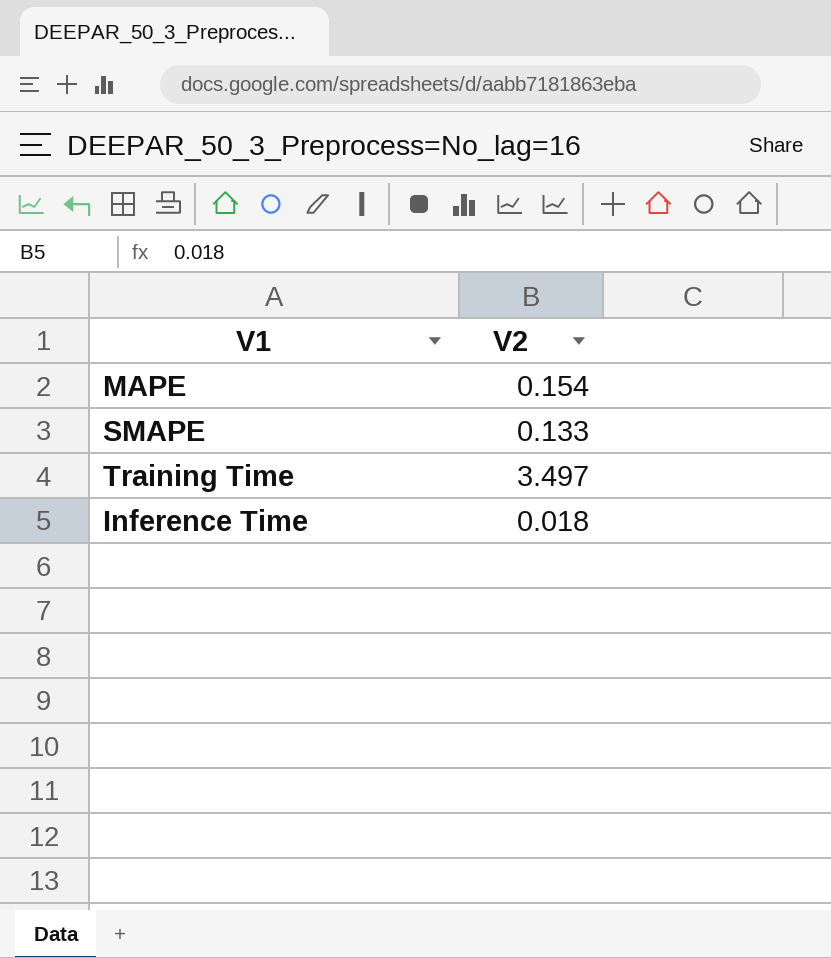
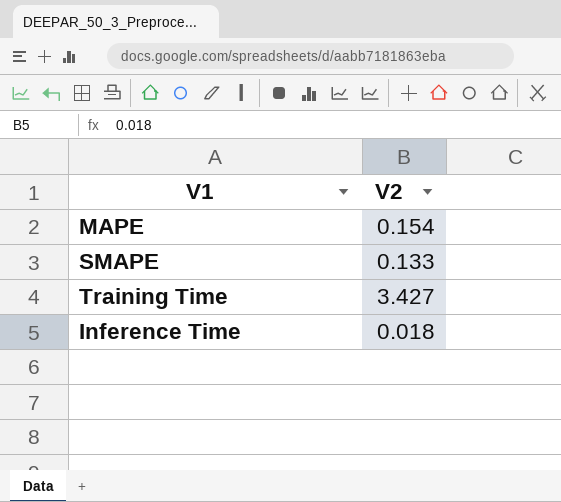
Training Time | V2: 3.497 -> 3.427

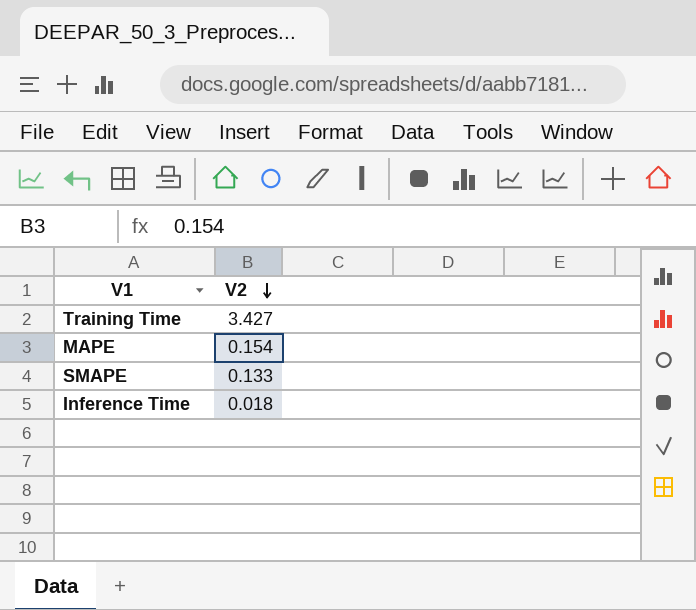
row order: none -> V2 descending

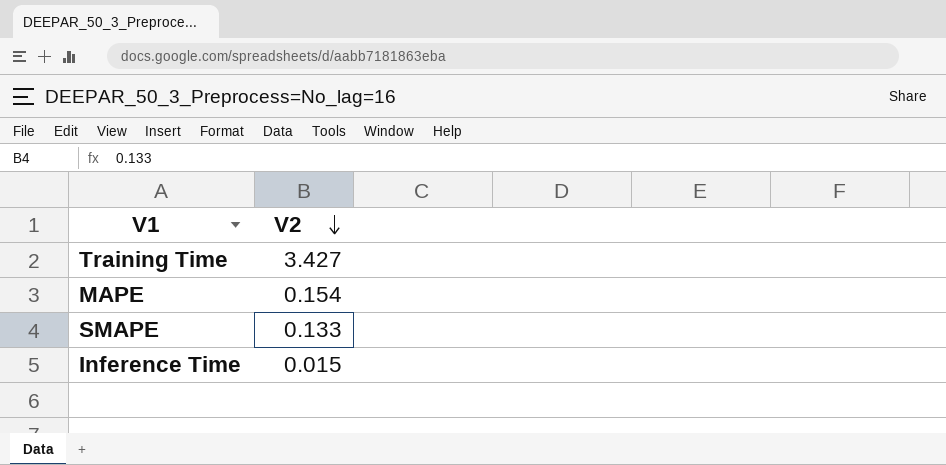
Inference Time | V2: 0.018 -> 0.015

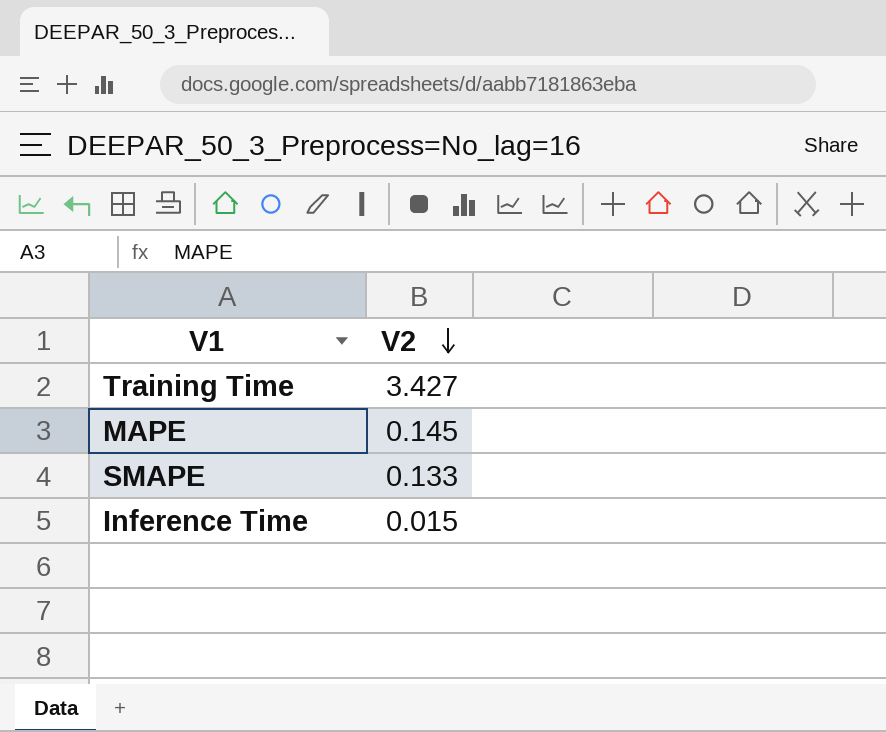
MAPE | V2: 0.154 -> 0.145

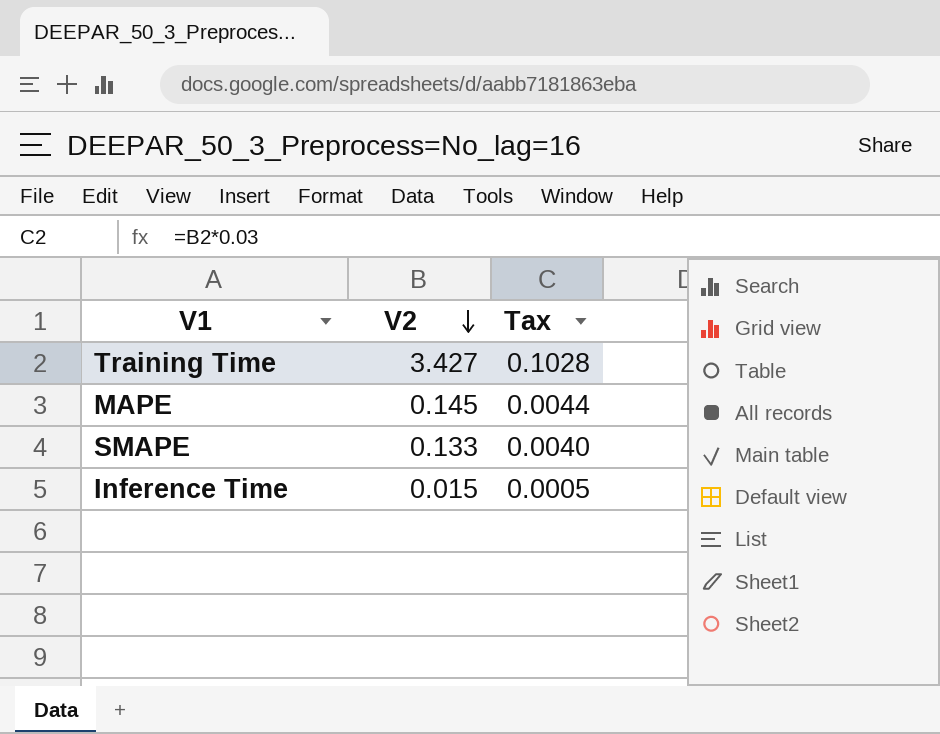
column Tax | formula: none -> [V2] * 0.03

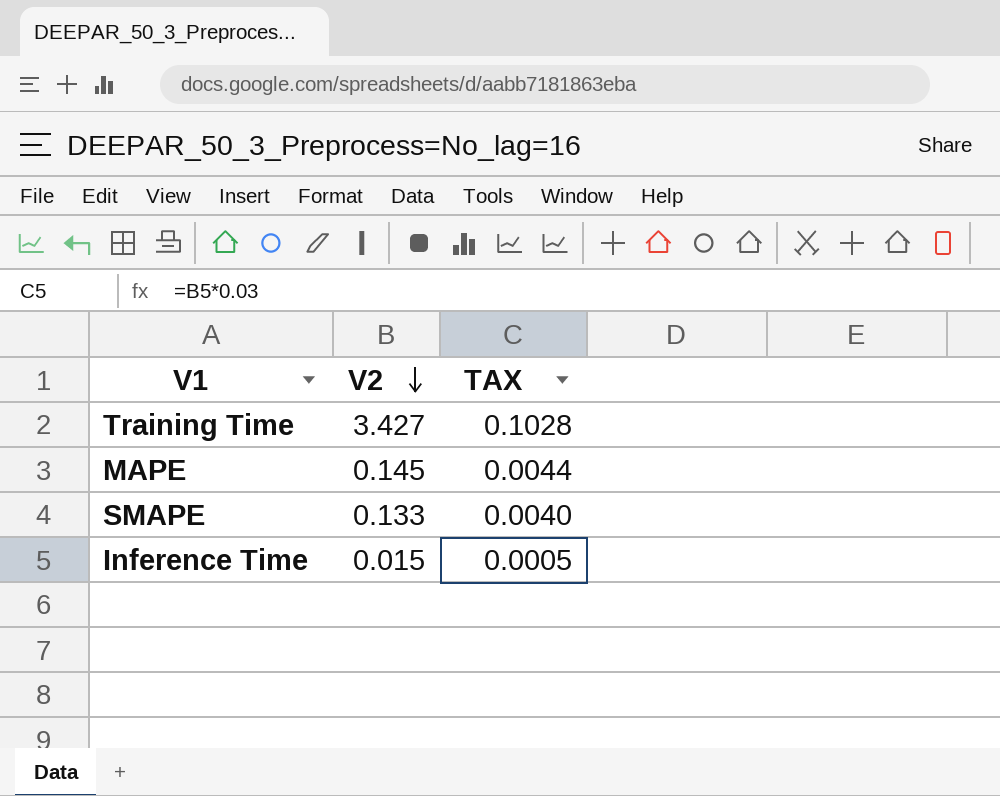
column name: Tax -> TAX

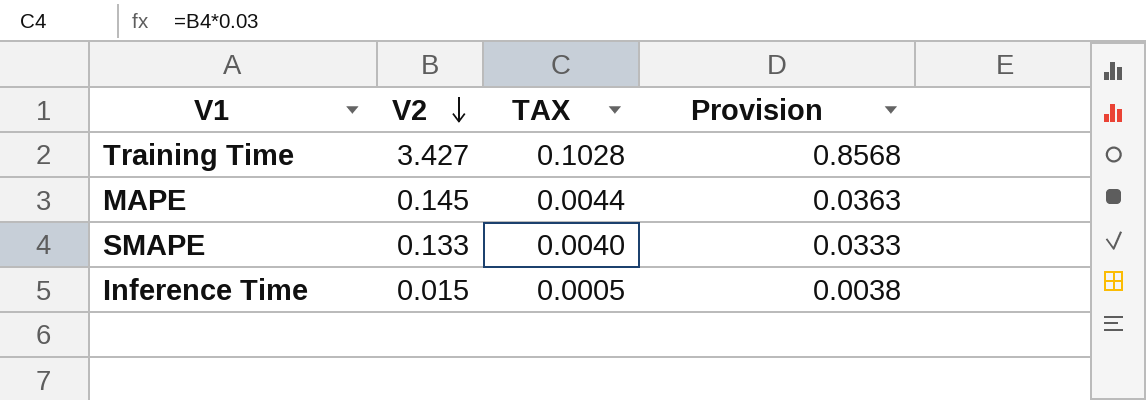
column Provision | formula: none -> [V2] * 0.25

